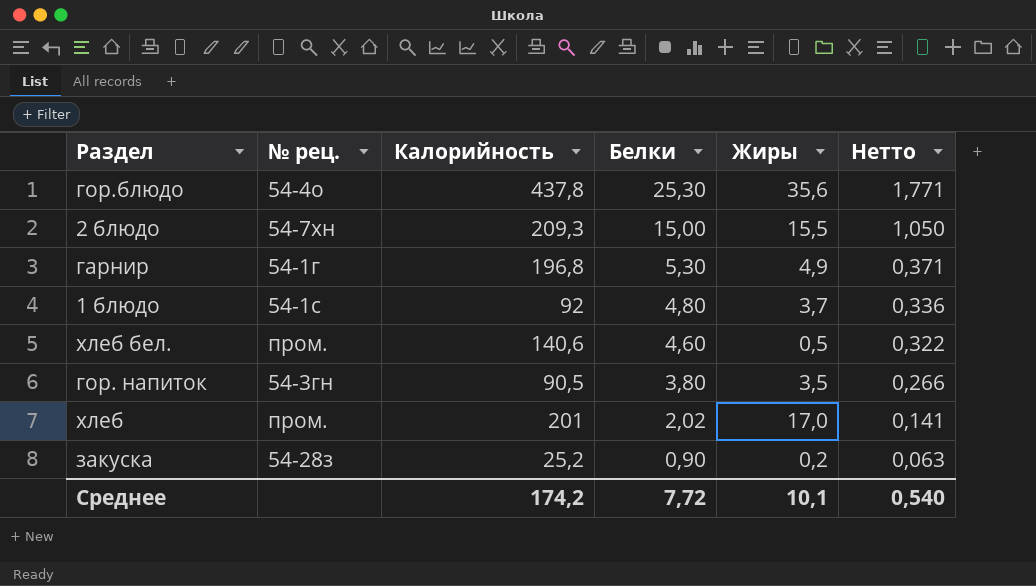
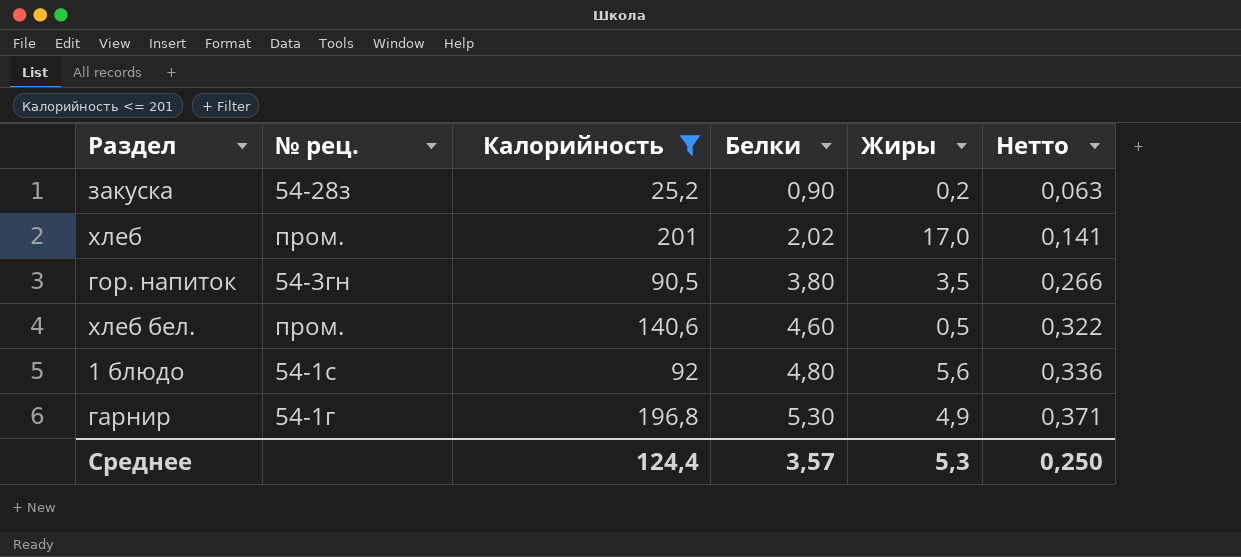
filter: none -> Калорийность <= 201
row order: Белки descending -> Белки ascending
1 блюдо | Жиры: 3,7 -> 5,6
Среднее | Калорийность: 174,2 -> 124,4
Среднее | Белки: 7,72 -> 3,57
Среднее | Жиры: 10,1 -> 5,3
Среднее | Нетто: 0,540 -> 0,250

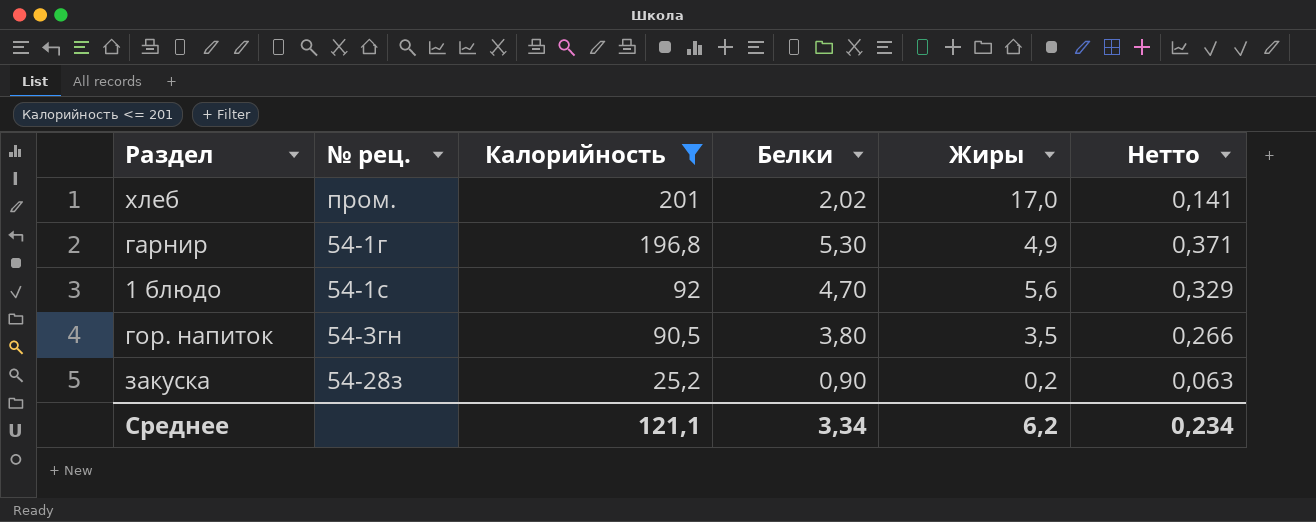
row order: Белки ascending -> Калорийность descending
row хлеб бел.: пром. | 140,6 | 4,60 | 0,5 | 0,322 -> none
1 блюдо | Белки: 4,80 -> 4,70
1 блюдо | Нетто: 0,336 -> 0,329
Среднее | Калорийность: 124,4 -> 121,1
Среднее | Белки: 3,57 -> 3,34
Среднее | Жиры: 5,3 -> 6,2
Среднее | Нетто: 0,250 -> 0,234

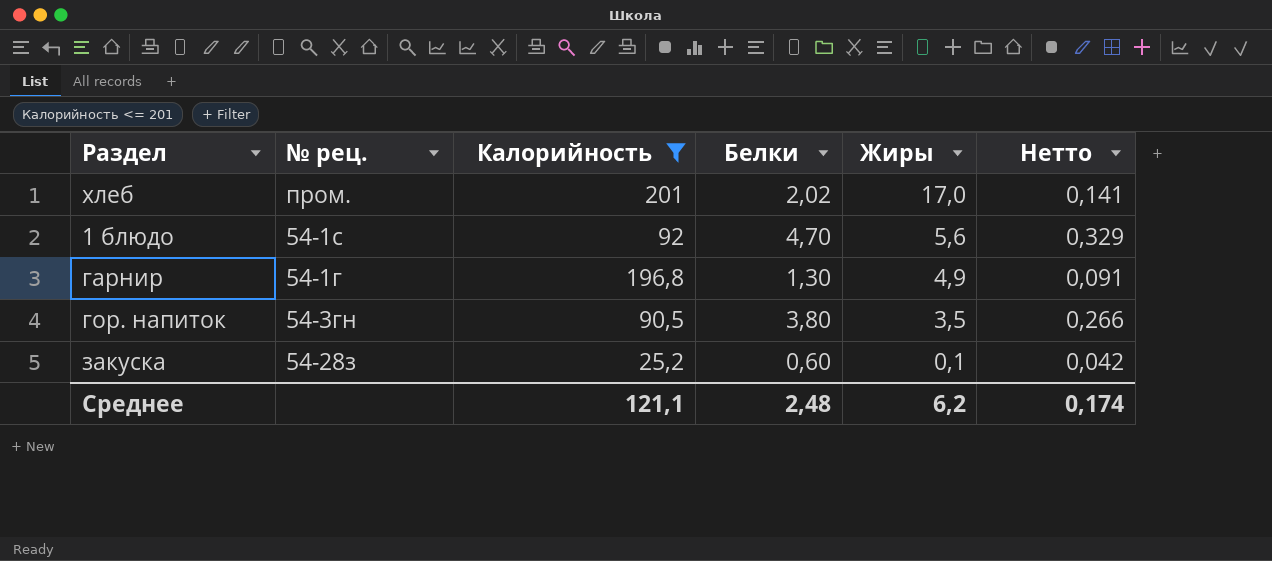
row order: Калорийность descending -> Жиры descending
гарнир | Белки: 5,30 -> 1,30
гарнир | Нетто: 0,371 -> 0,091
закуска | Белки: 0,90 -> 0,60
закуска | Жиры: 0,2 -> 0,1
закуска | Нетто: 0,063 -> 0,042
Среднее | Белки: 3,34 -> 2,48
Среднее | Нетто: 0,234 -> 0,174

